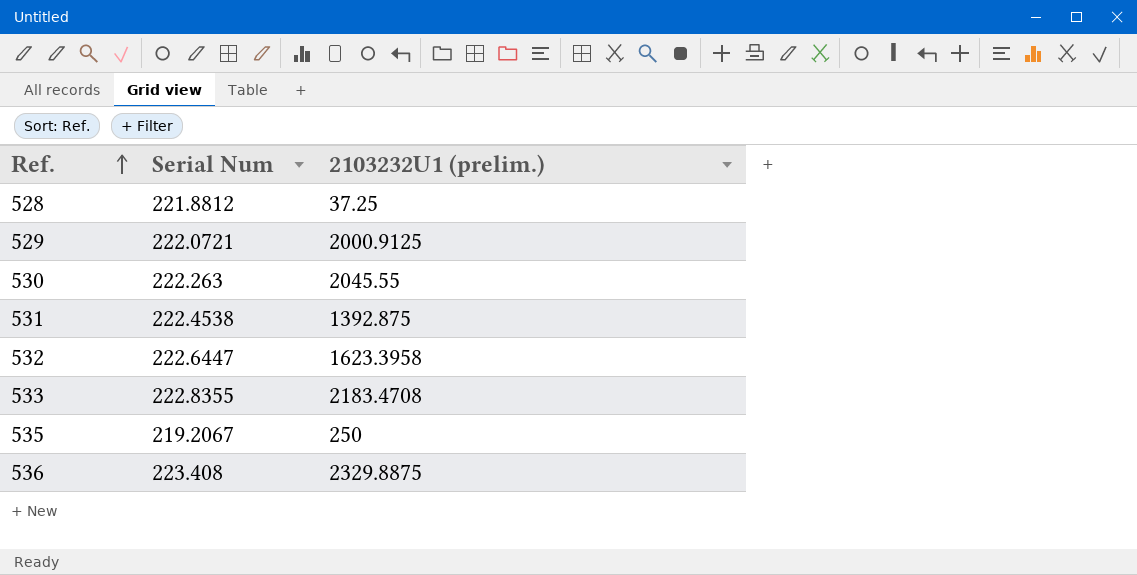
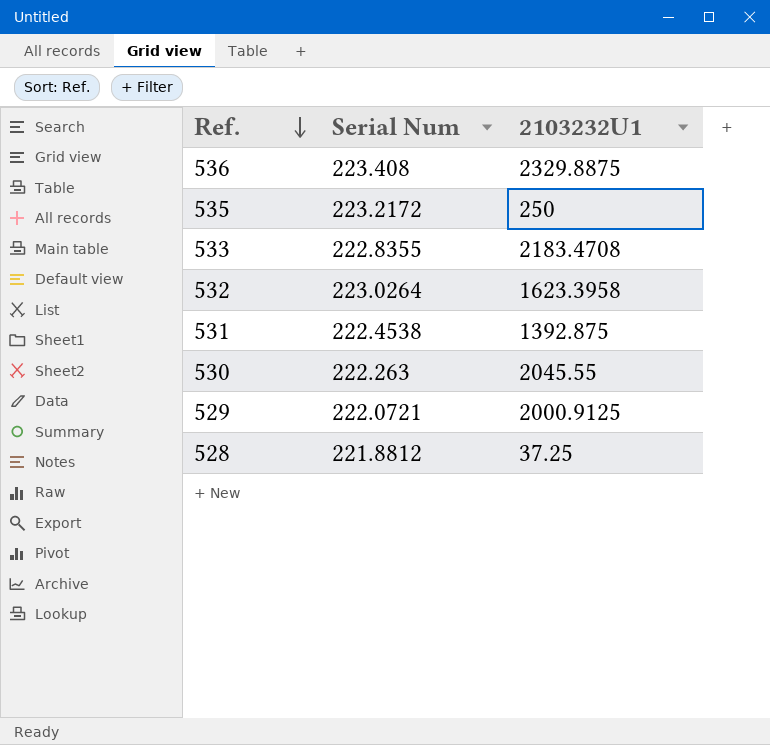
row order: Ref. ascending -> Ref. descending
column name: 2103232U1 (prelim.) -> 2103232U1
535 | Serial Num: 219.2067 -> 223.2172
532 | Serial Num: 222.6447 -> 223.0264

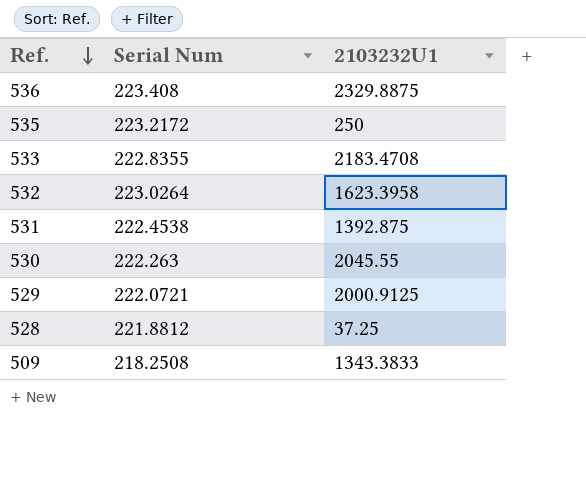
row 509: none -> 218.2508 | 1343.3833

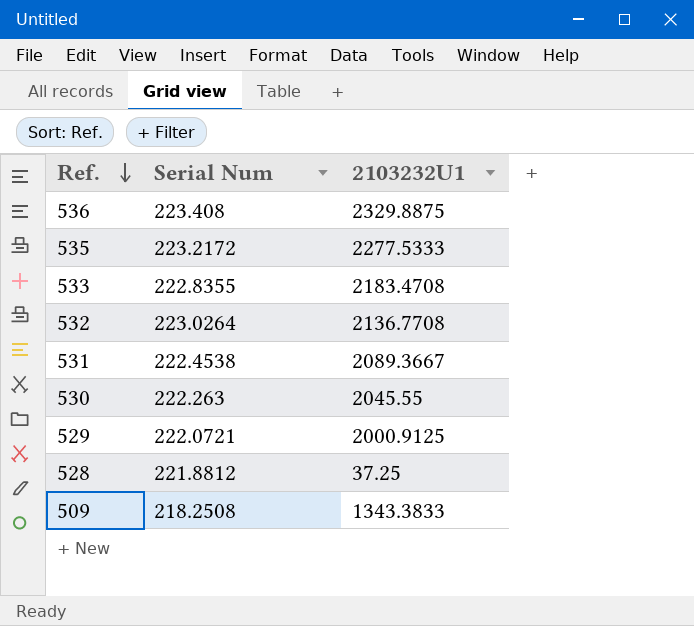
535 | 2103232U1: 250 -> 2277.5333
532 | 2103232U1: 1623.3958 -> 2136.7708
531 | 2103232U1: 1392.875 -> 2089.3667

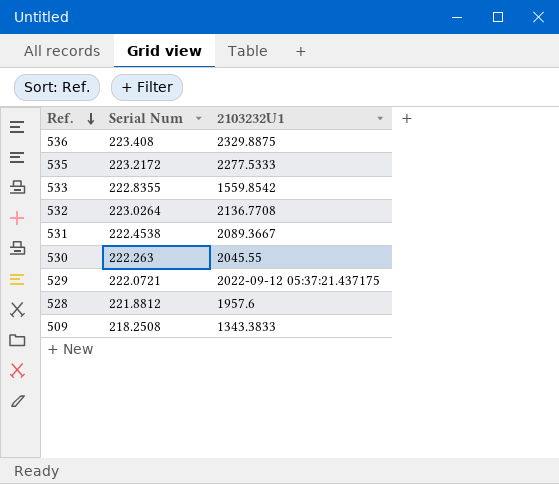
533 | 2103232U1: 2183.4708 -> 1559.8542
529 | 2103232U1: 2000.9125 -> 2022-09-12 05:37:21.437175
528 | 2103232U1: 37.25 -> 1957.6

